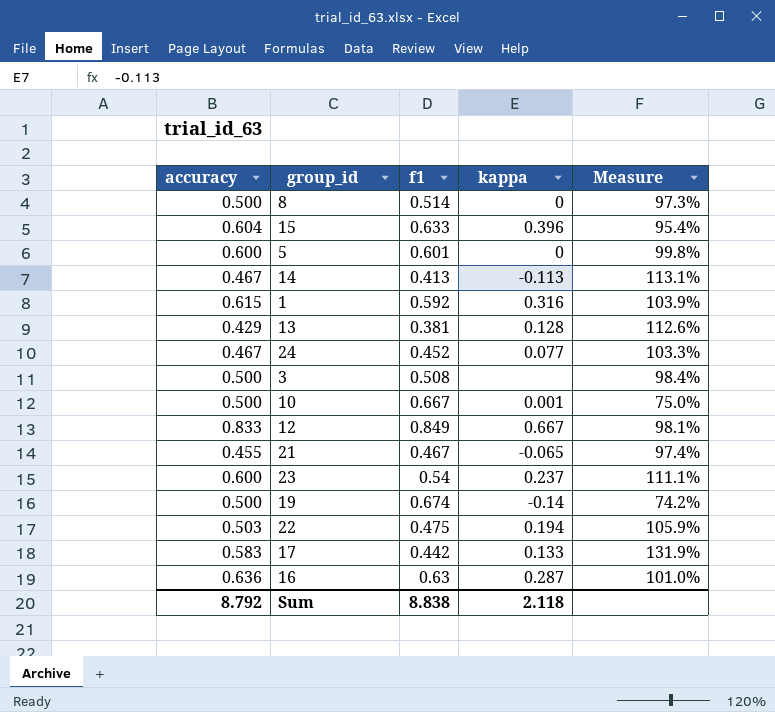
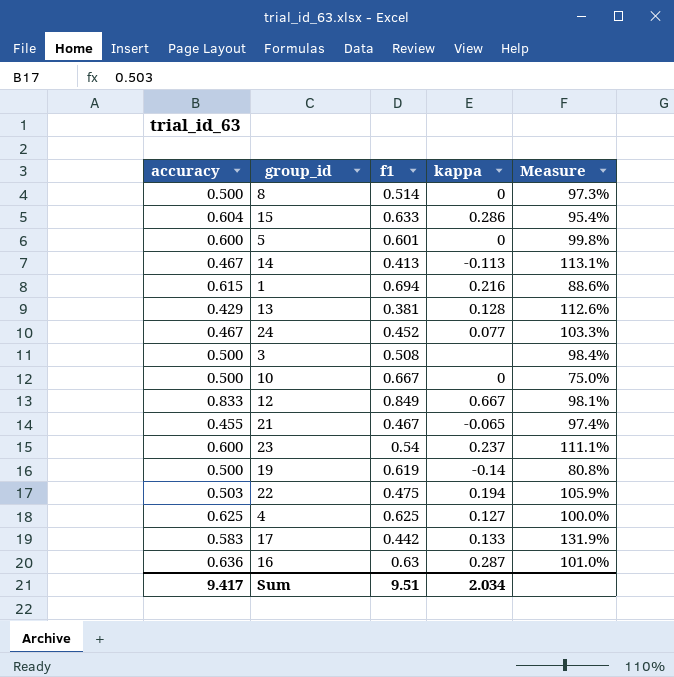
15 | kappa: 0.396 -> 0.286
1 | f1: 0.592 -> 0.694
1 | kappa: 0.316 -> 0.216
1 | Measure: 103.9% -> 88.6%
10 | kappa: 0.001 -> 0
19 | f1: 0.674 -> 0.619
19 | Measure: 74.2% -> 80.8%
row 4: none -> 0.625 | 0.625 | 0.127 | 100.0%
Sum | accuracy: 8.792 -> 9.417
Sum | f1: 8.838 -> 9.51
Sum | kappa: 2.118 -> 2.034

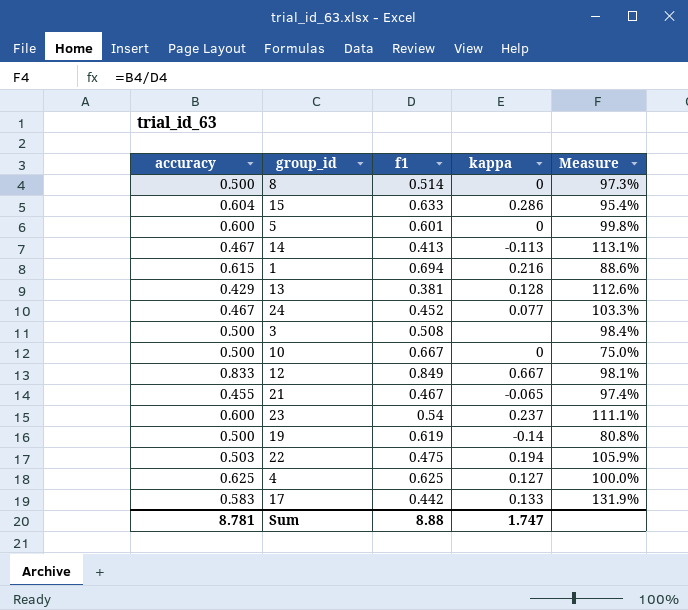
row 16: 0.636 | 0.63 | 0.287 | 101.0% -> none
Sum | accuracy: 9.417 -> 8.781
Sum | f1: 9.51 -> 8.88
Sum | kappa: 2.034 -> 1.747

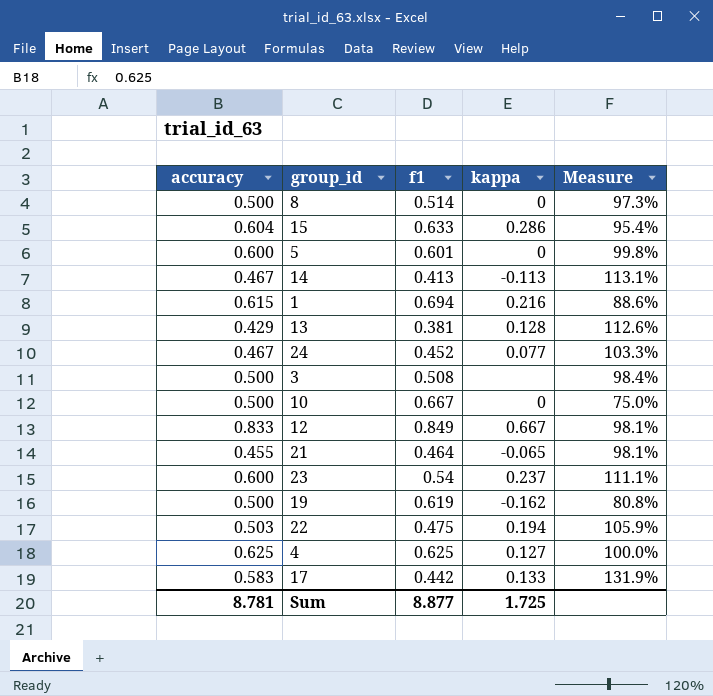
21 | f1: 0.467 -> 0.464
21 | Measure: 97.4% -> 98.1%
19 | kappa: -0.14 -> -0.162
Sum | f1: 8.88 -> 8.877
Sum | kappa: 1.747 -> 1.725

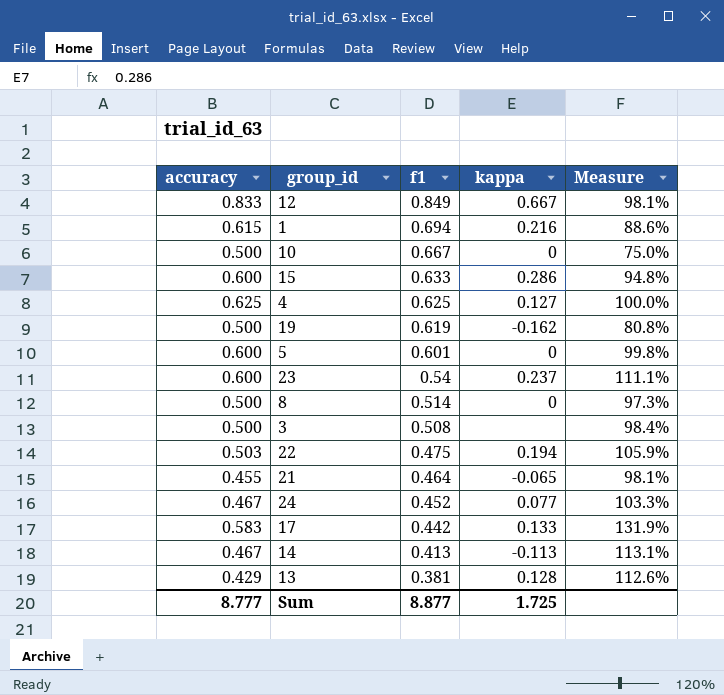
row order: none -> f1 descending
15 | accuracy: 0.604 -> 0.600
15 | Measure: 95.4% -> 94.8%
Sum | accuracy: 8.781 -> 8.777

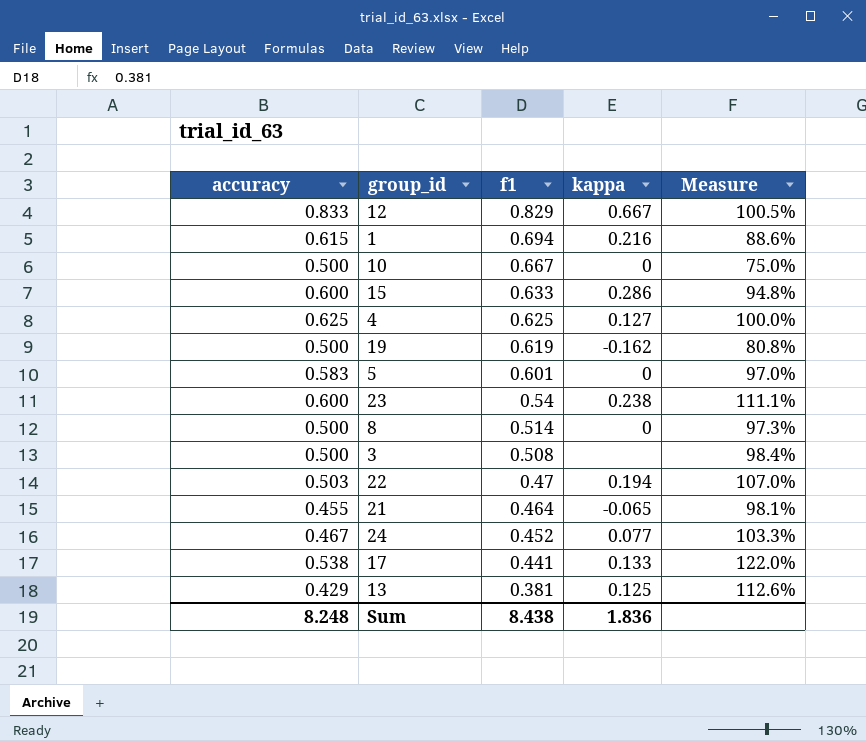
row 14: 0.467 | 0.413 | -0.113 | 113.1% -> none
12 | f1: 0.849 -> 0.829
12 | Measure: 98.1% -> 100.5%
5 | accuracy: 0.600 -> 0.583
5 | Measure: 99.8% -> 97.0%
23 | kappa: 0.237 -> 0.238
22 | f1: 0.475 -> 0.47
22 | Measure: 105.9% -> 107.0%
17 | accuracy: 0.583 -> 0.538
17 | f1: 0.442 -> 0.441
17 | Measure: 131.9% -> 122.0%
13 | kappa: 0.128 -> 0.125
Sum | accuracy: 8.777 -> 8.248
Sum | f1: 8.877 -> 8.438
Sum | kappa: 1.725 -> 1.836

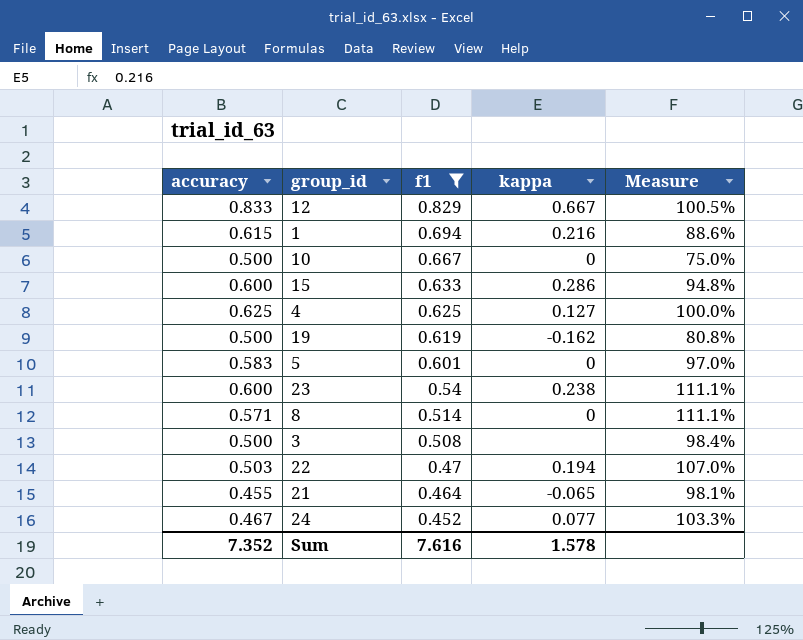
filter: none -> f1 >= 0.452
8 | accuracy: 0.500 -> 0.571
8 | Measure: 97.3% -> 111.1%
Sum | accuracy: 8.248 -> 7.352
Sum | f1: 8.438 -> 7.616
Sum | kappa: 1.836 -> 1.578

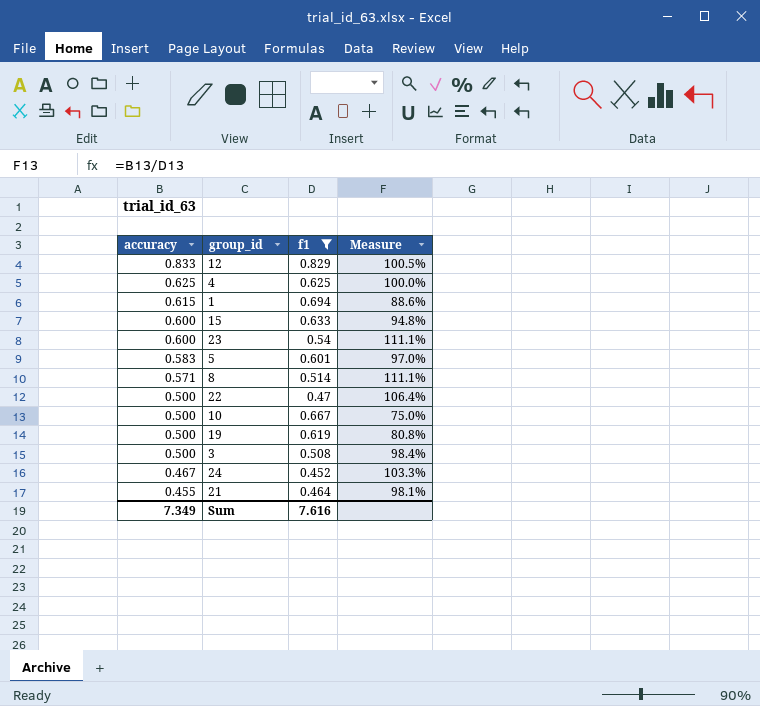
row order: f1 descending -> accuracy descending
column kappa | position: 4 -> none
22 | accuracy: 0.503 -> 0.500
22 | Measure: 107.0% -> 106.4%
Sum | accuracy: 7.352 -> 7.349

